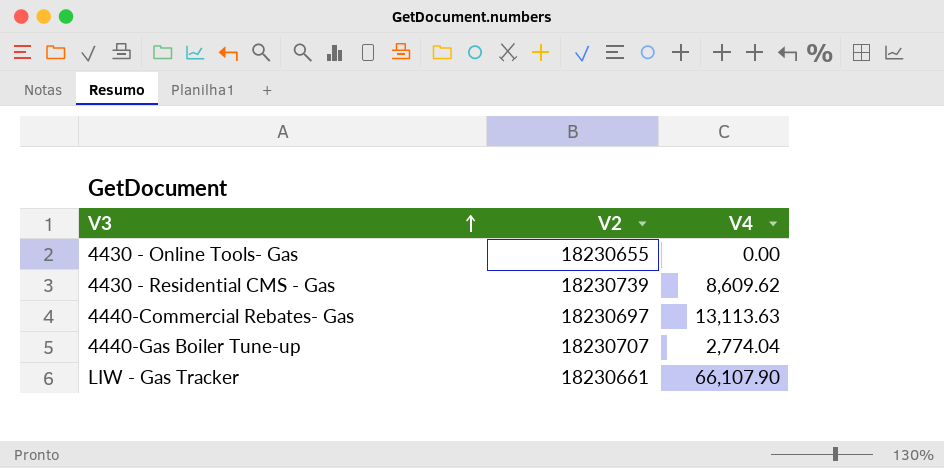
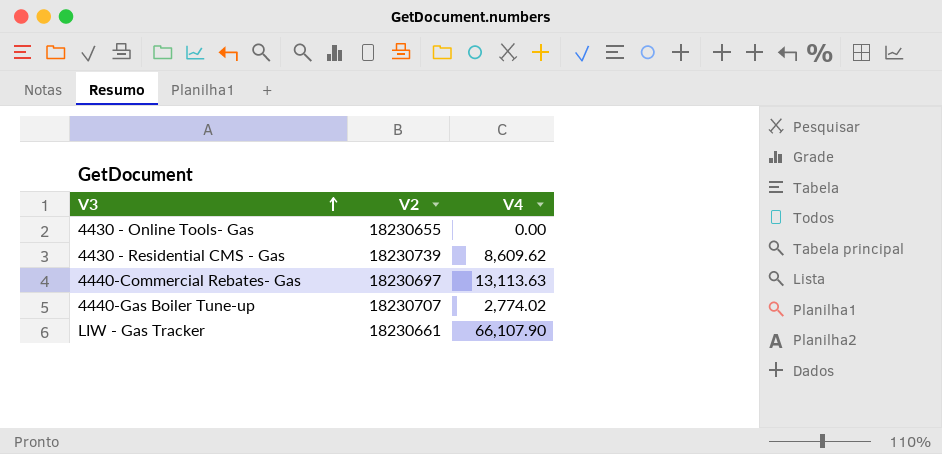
4440-Gas Boiler Tune-up | V4: 2,774.04 -> 2,774.02

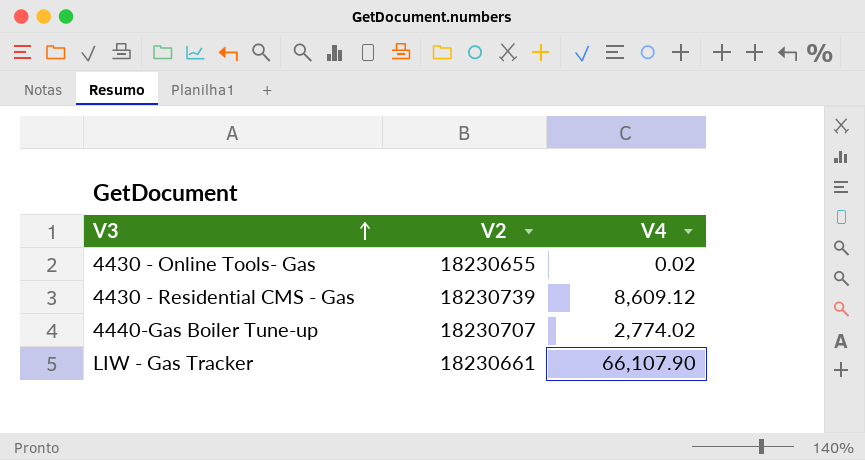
row 4440-Commercial Rebates- Gas: 18230697 | 13,113.63 -> none
4430 - Online Tools- Gas | V4: 0.00 -> 0.02
4430 - Residential CMS - Gas | V4: 8,609.62 -> 8,609.12

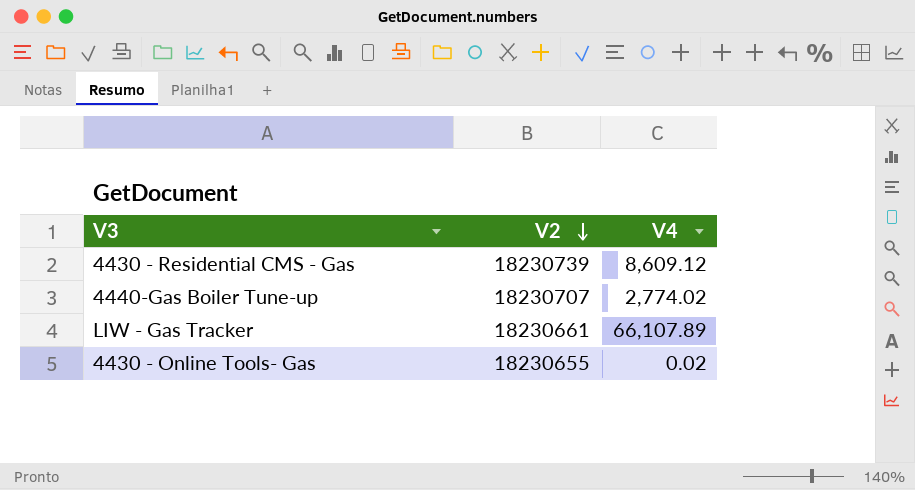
row order: V3 ascending -> V2 descending
LIW - Gas Tracker | V4: 66,107.90 -> 66,107.89

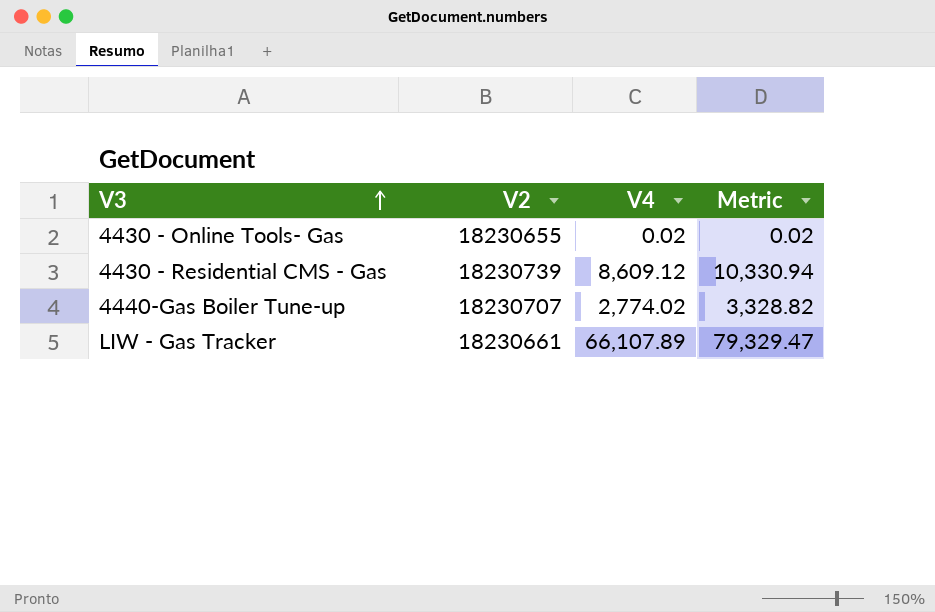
row order: V2 descending -> V3 ascending
column Metric | formula: none -> [V4] * 1.2

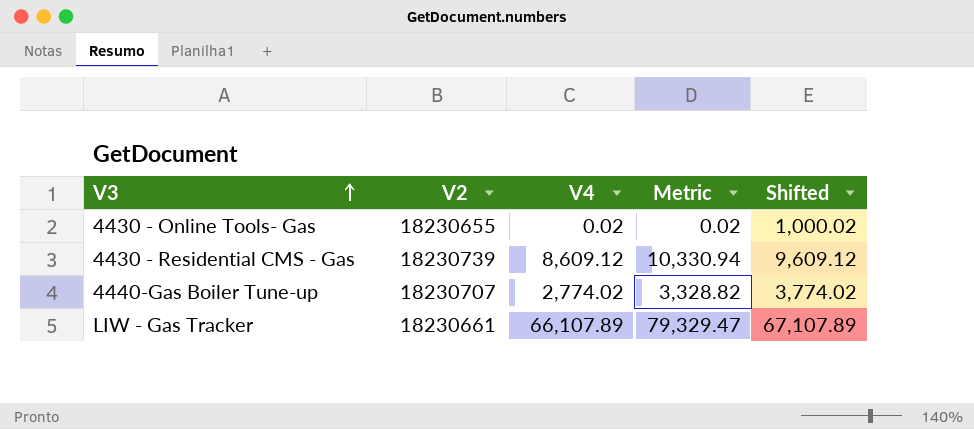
column Shifted | formula: none -> [V4] + 1000

